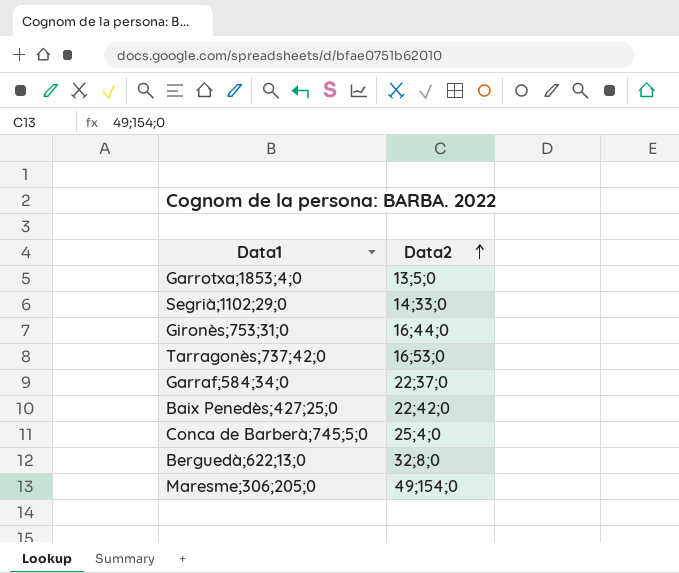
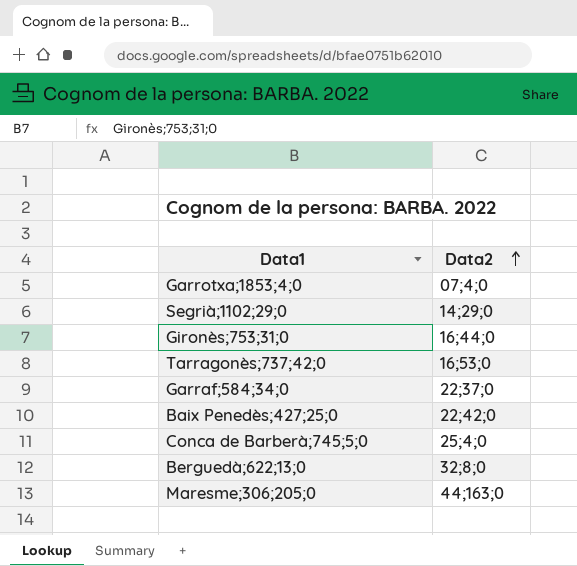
Garrotxa;1853;4;0 | Data2: 13;5;0 -> 07;4;0
Segrià;1102;29;0 | Data2: 14;33;0 -> 14;29;0
Maresme;306;205;0 | Data2: 49;154;0 -> 44;163;0

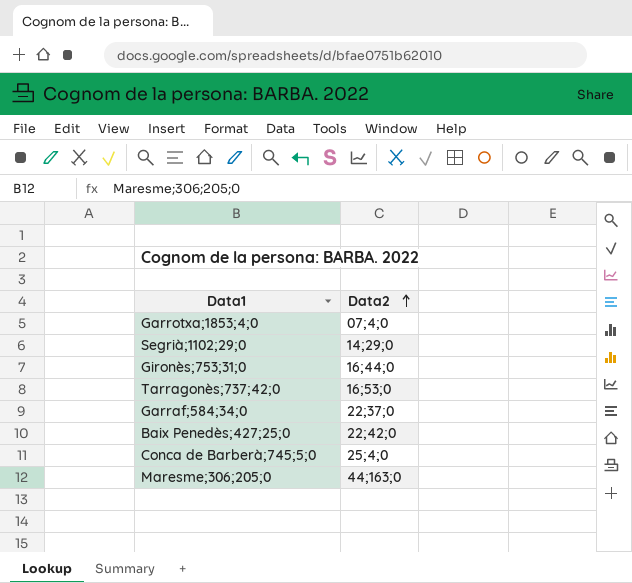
row Berguedà;622;13;0: 32;8;0 -> none

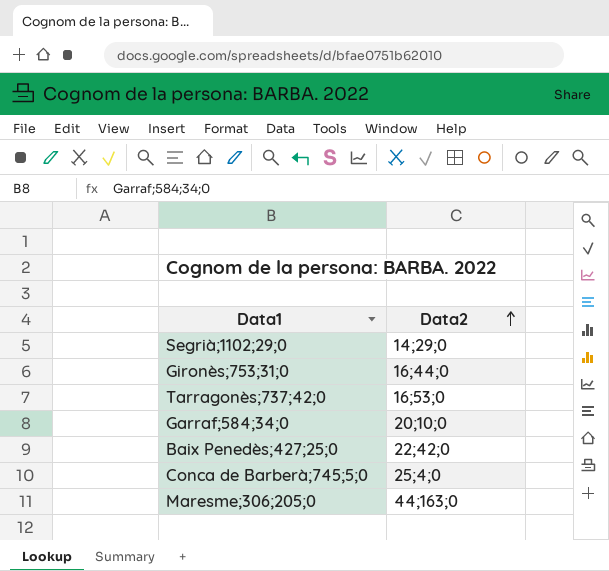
row Garrotxa;1853;4;0: 07;4;0 -> none
Garraf;584;34;0 | Data2: 22;37;0 -> 20;10;0

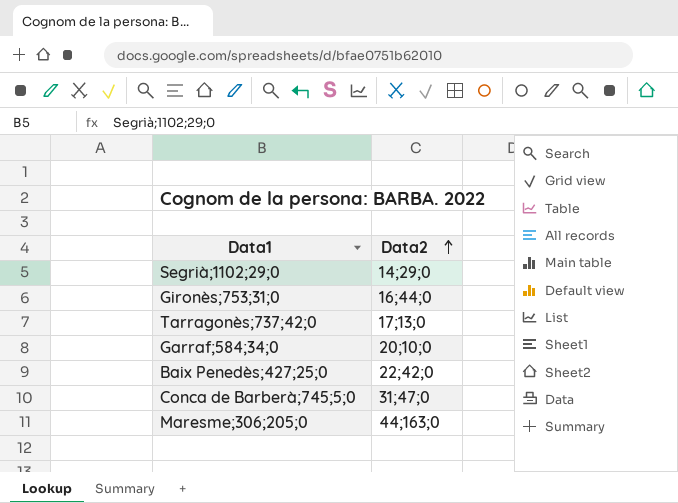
Tarragonès;737;42;0 | Data2: 16;53;0 -> 17;13;0
Conca de Barberà;745;5;0 | Data2: 25;4;0 -> 31;47;0

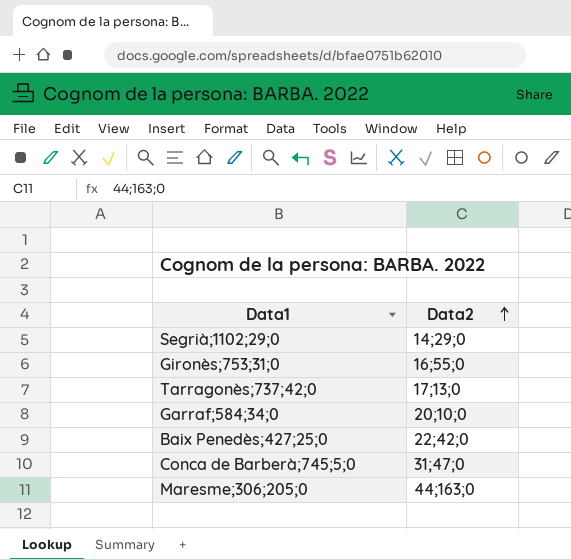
Gironès;753;31;0 | Data2: 16;44;0 -> 16;55;0

